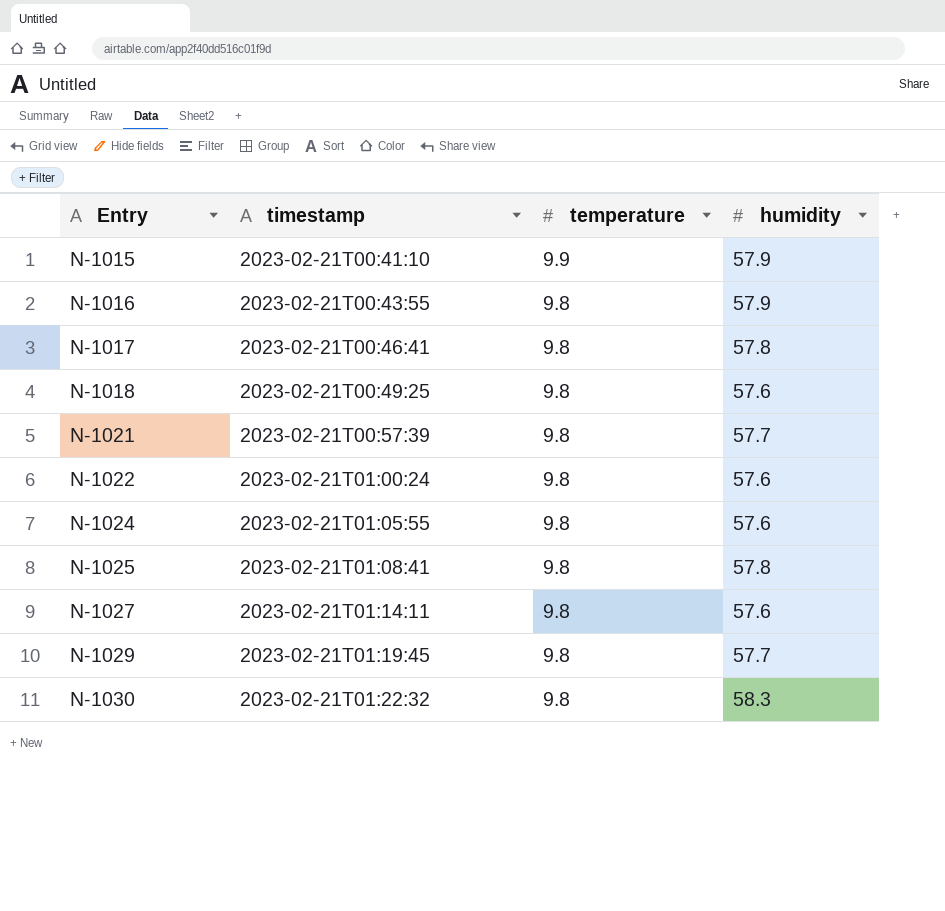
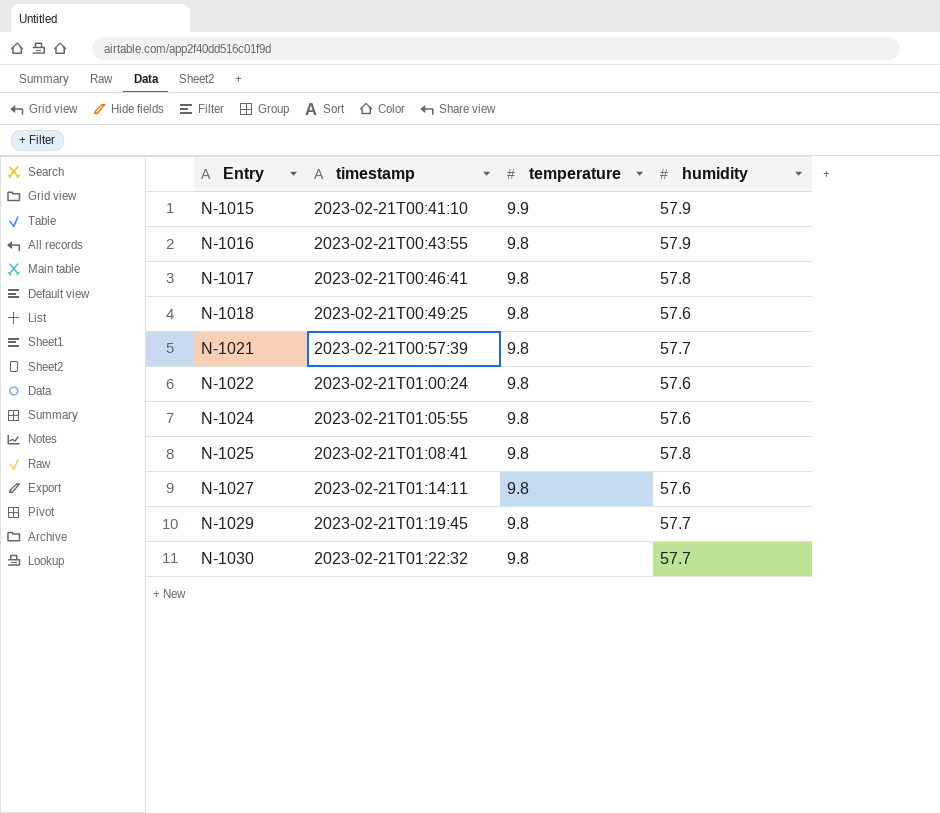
N-1030 | humidity: 58.3 -> 57.7

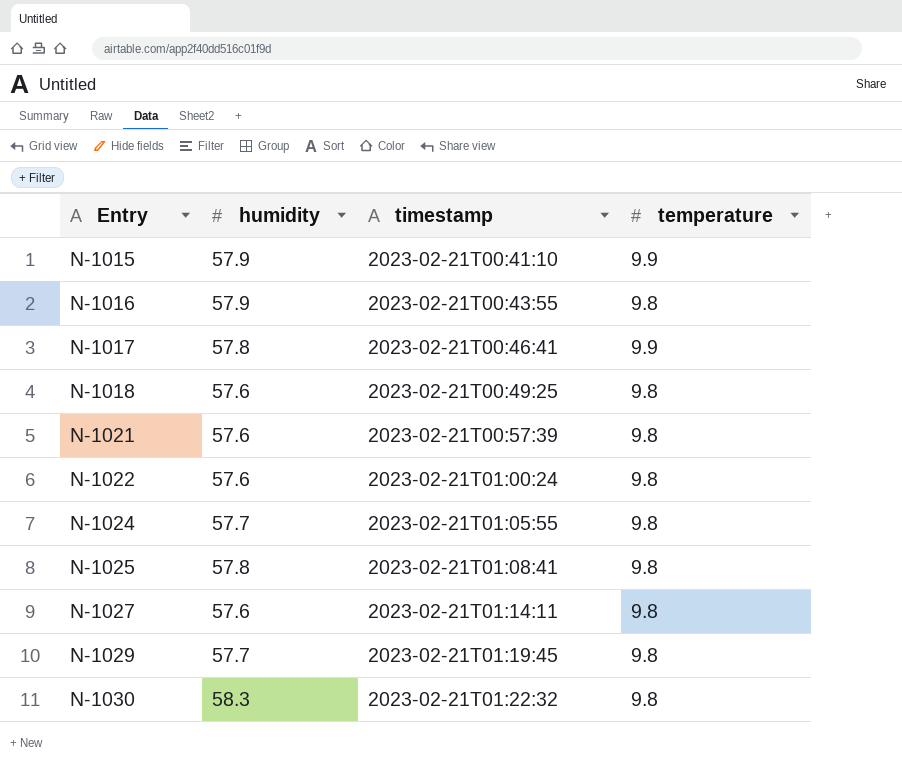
column humidity | position: 4 -> 2
N-1017 | temperature: 9.8 -> 9.9
N-1021 | humidity: 57.7 -> 57.6
N-1024 | humidity: 57.6 -> 57.7
N-1030 | humidity: 57.7 -> 58.3

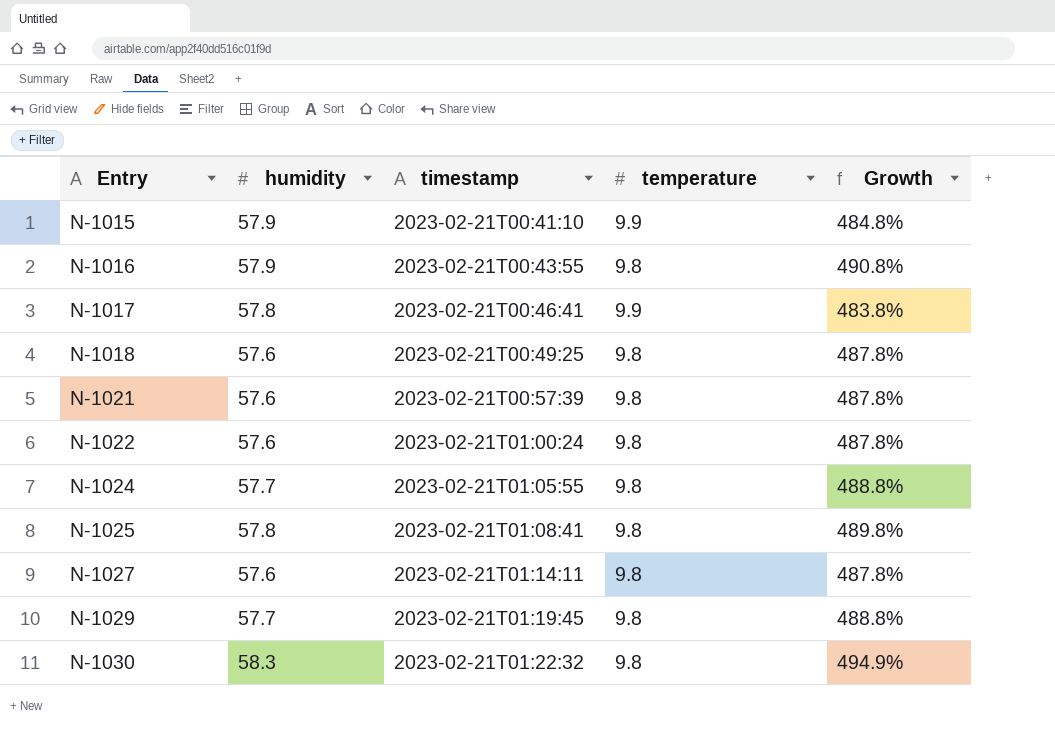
column Growth | formula: none -> ([humidity] - [temperature]) / [temperature]

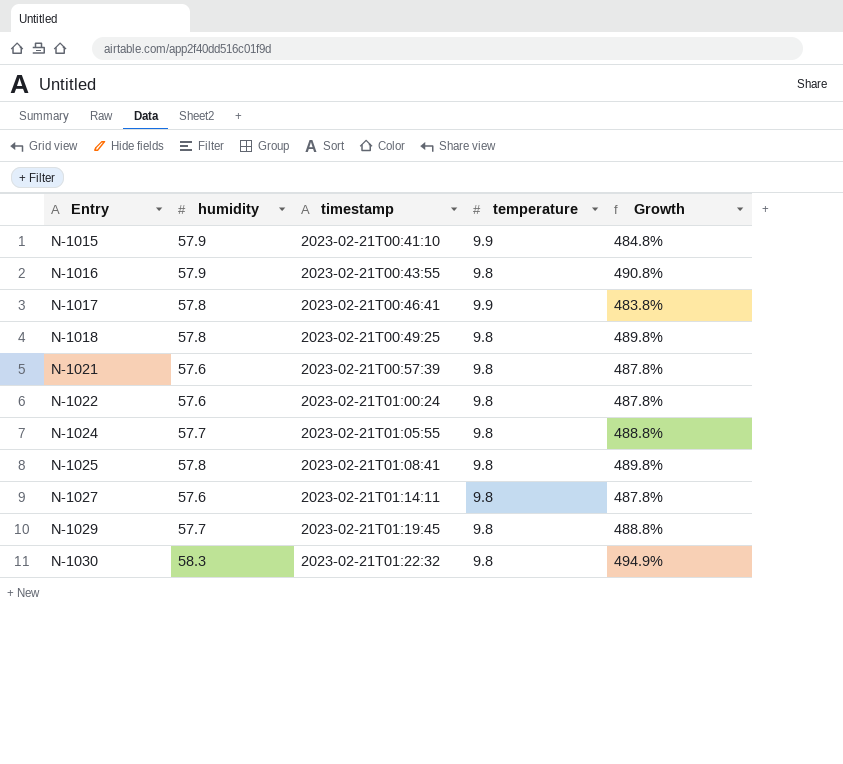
N-1018 | humidity: 57.6 -> 57.8
N-1018 | Growth: 487.8% -> 489.8%

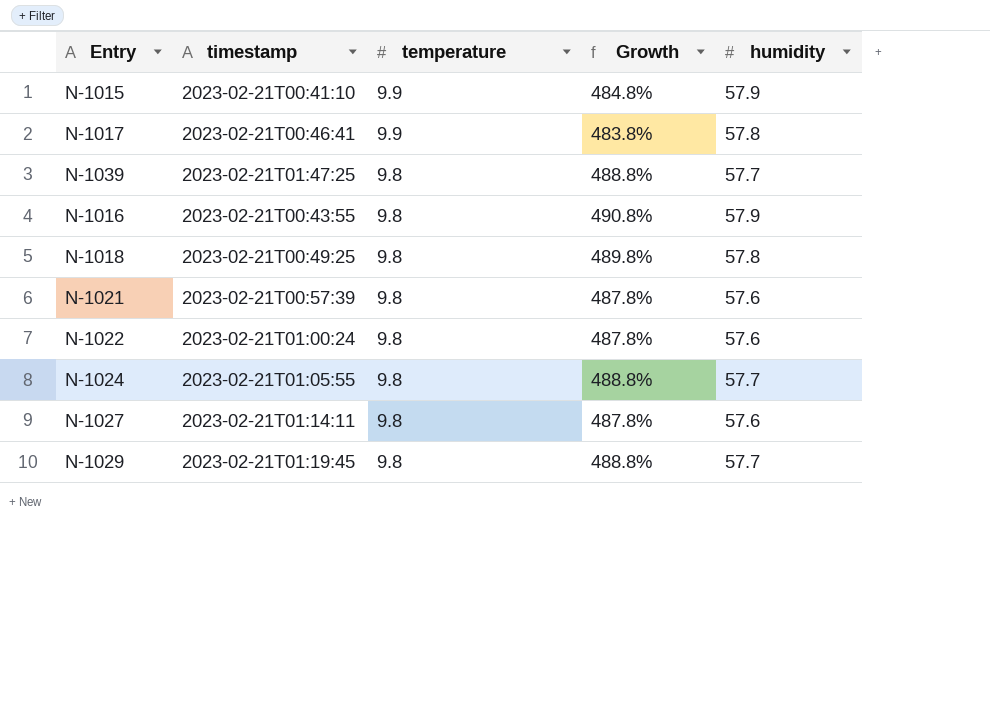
row order: Entry ascending -> temperature descending
column humidity | position: 2 -> 5
row N-1025: 57.8 | 2023-02-21T01:08:41 | 9.8 | 489.8% -> none
row N-1030: 58.3 | 2023-02-21T01:22:32 | 9.8 | 494.9% -> none
row N-1039: none -> 2023-02-21T01:47:25 | 9.8 | 488.8% | 57.7

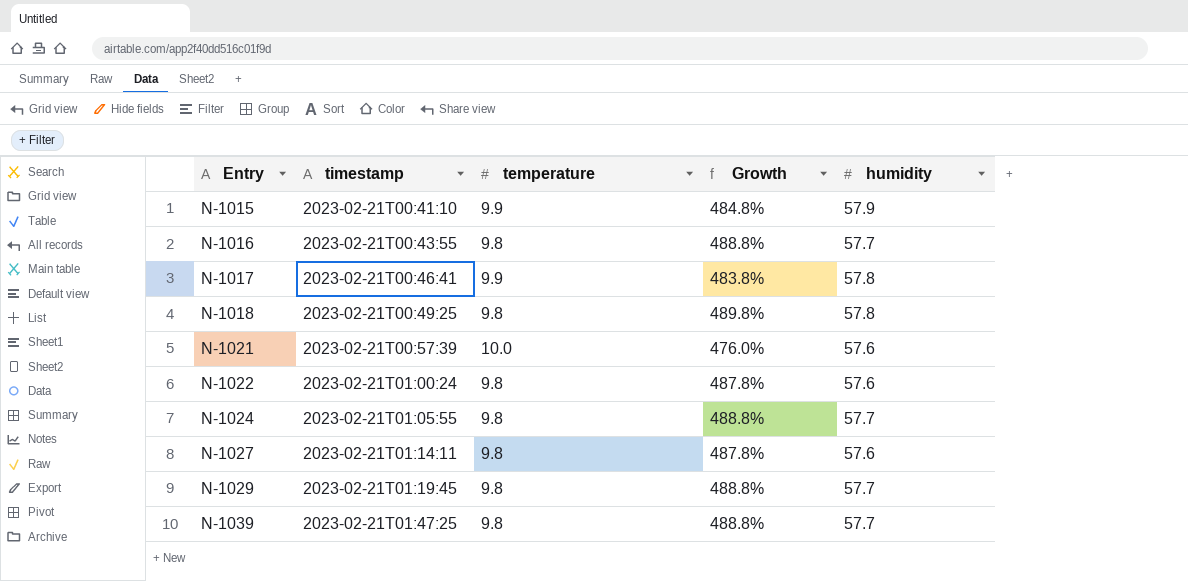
row order: temperature descending -> Entry ascending
N-1016 | Growth: 490.8% -> 488.8%
N-1016 | humidity: 57.9 -> 57.7
N-1021 | temperature: 9.8 -> 10.0
N-1021 | Growth: 487.8% -> 476.0%

